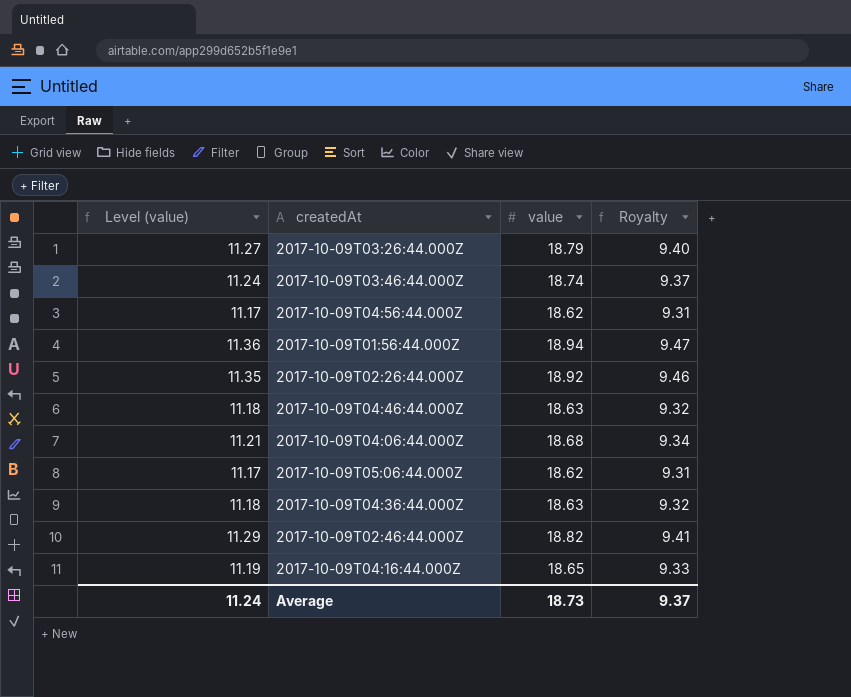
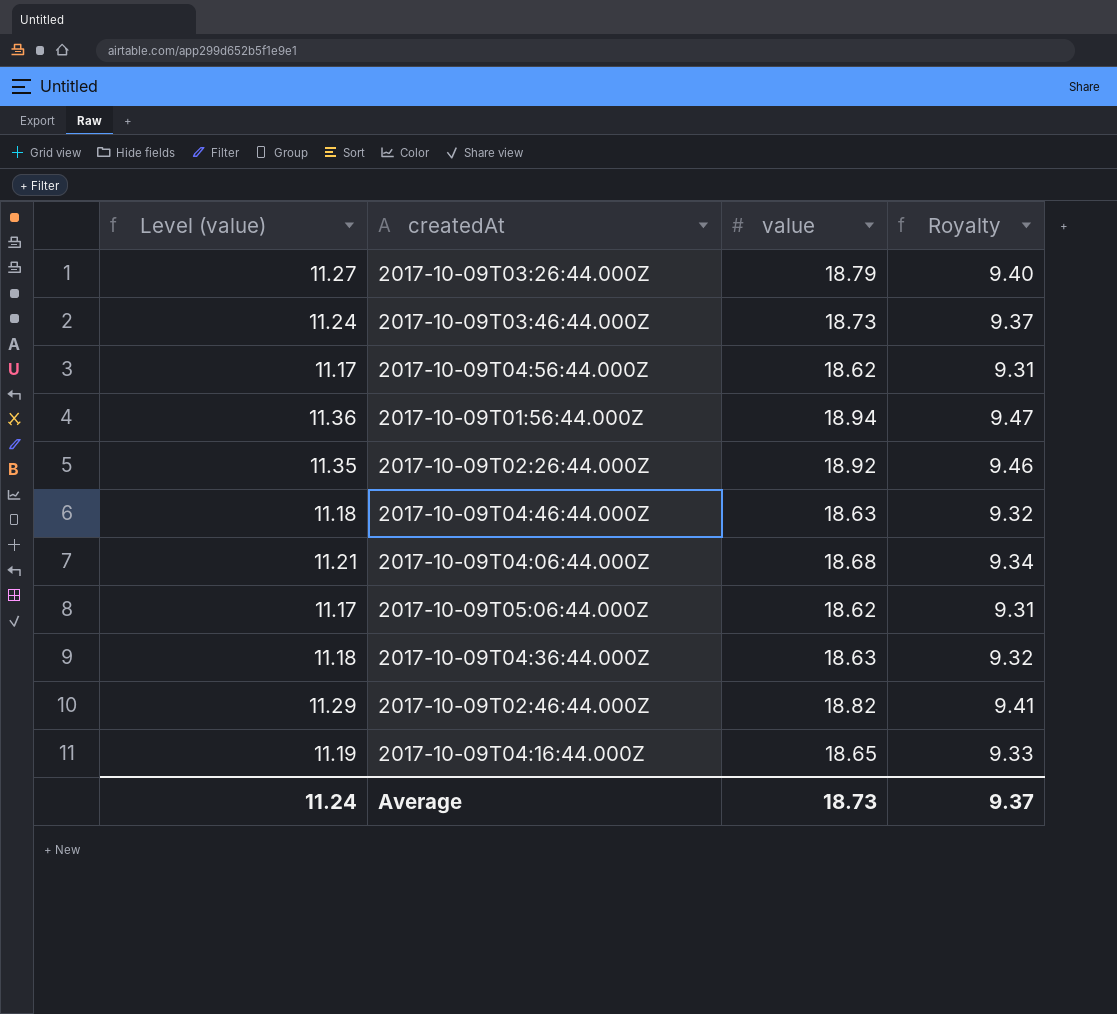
2017-10-09T03:46:44.000Z | value: 18.74 -> 18.73

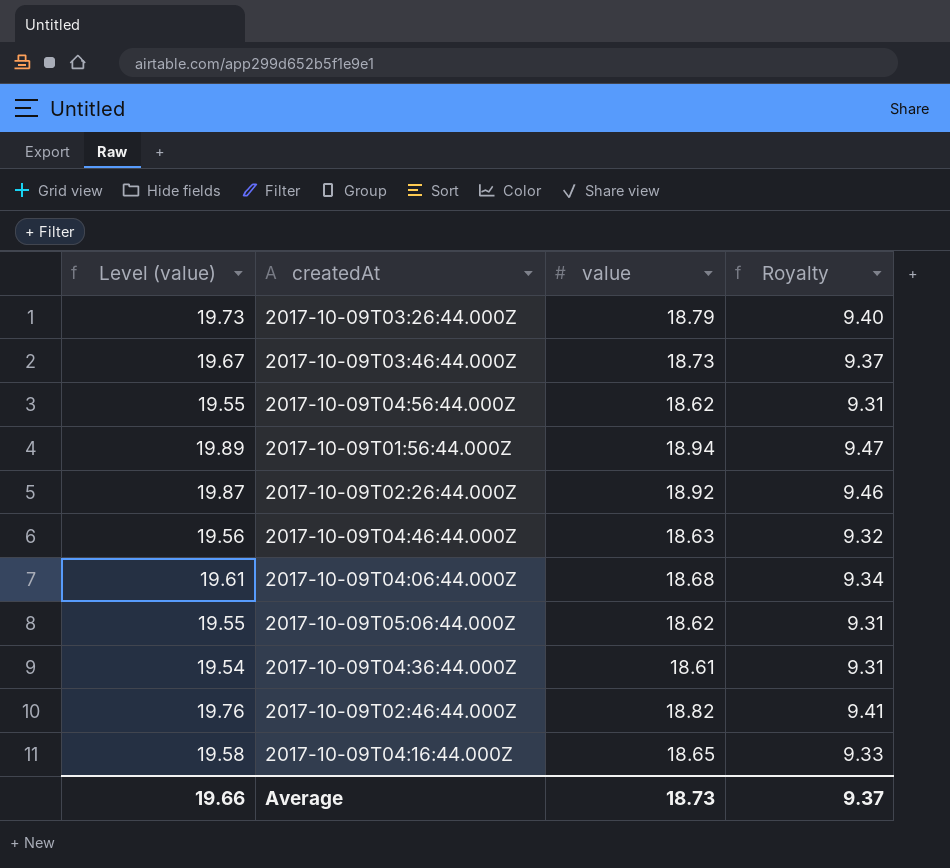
column Level (value) | formula: [value] * 0.6 -> [value] * 1.05
2017-10-09T04:36:44.000Z | value: 18.63 -> 18.61
2017-10-09T04:36:44.000Z | Royalty: 9.32 -> 9.31
Average | Level (value): 11.24 -> 19.66

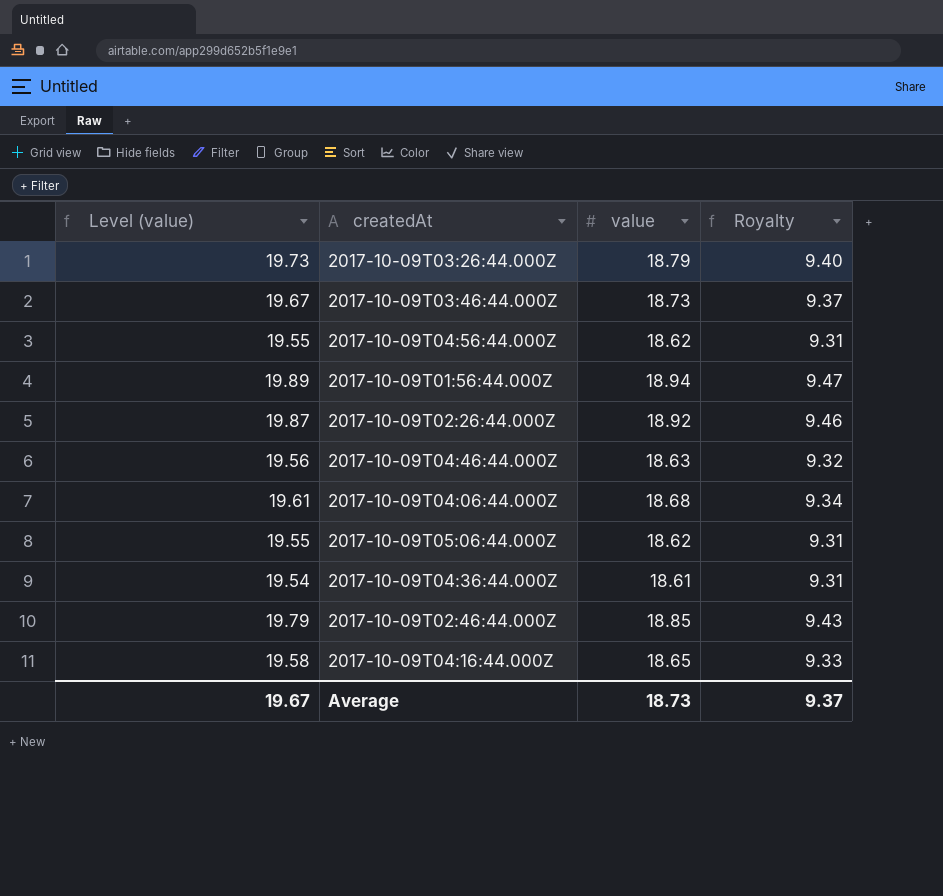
2017-10-09T02:46:44.000Z | Level (value): 19.76 -> 19.79
2017-10-09T02:46:44.000Z | value: 18.82 -> 18.85
2017-10-09T02:46:44.000Z | Royalty: 9.41 -> 9.43
Average | Level (value): 19.66 -> 19.67

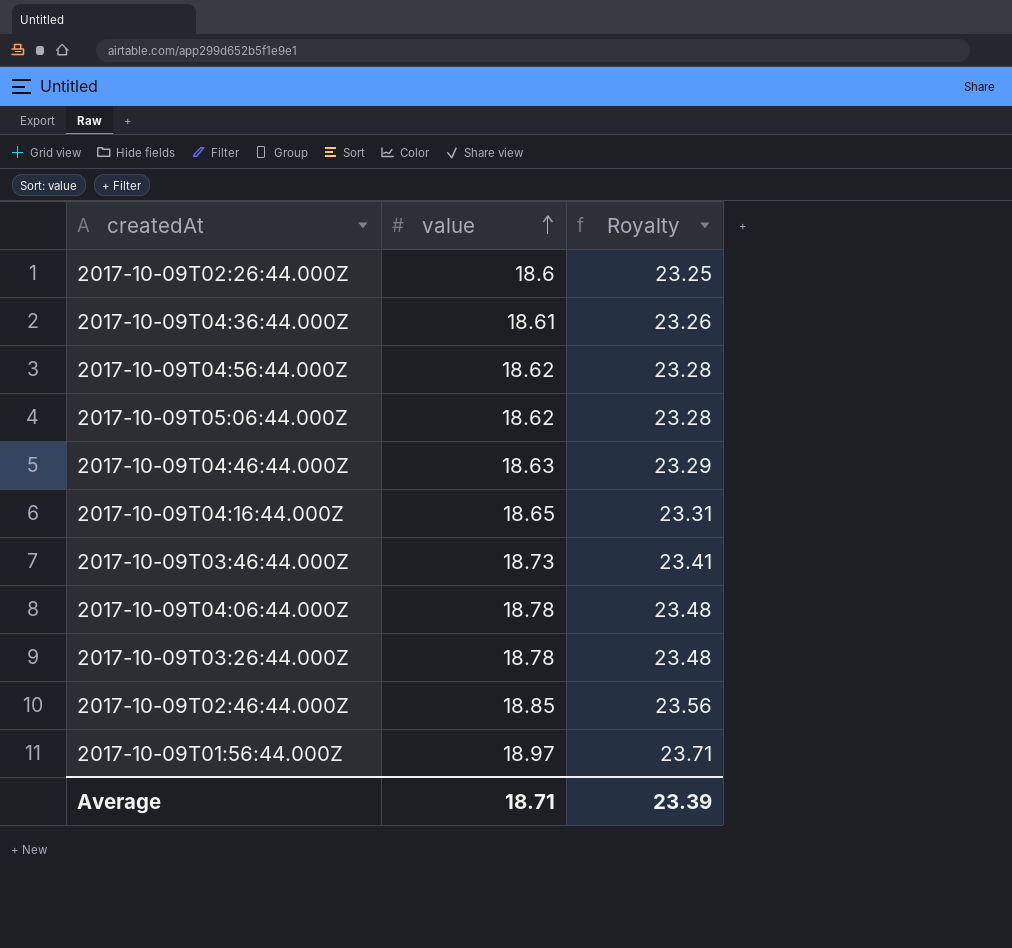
row order: none -> value ascending
column Level (value) | formula: [value] * 1.05 -> none
column Royalty | formula: [value] * 0.5 -> [value] * 1.25
2017-10-09T02:26:44.000Z | value: 18.92 -> 18.6
2017-10-09T04:06:44.000Z | value: 18.68 -> 18.78
2017-10-09T03:26:44.000Z | value: 18.79 -> 18.78
2017-10-09T01:56:44.000Z | value: 18.94 -> 18.97
Average | value: 18.73 -> 18.71
Average | Royalty: 9.37 -> 23.39

